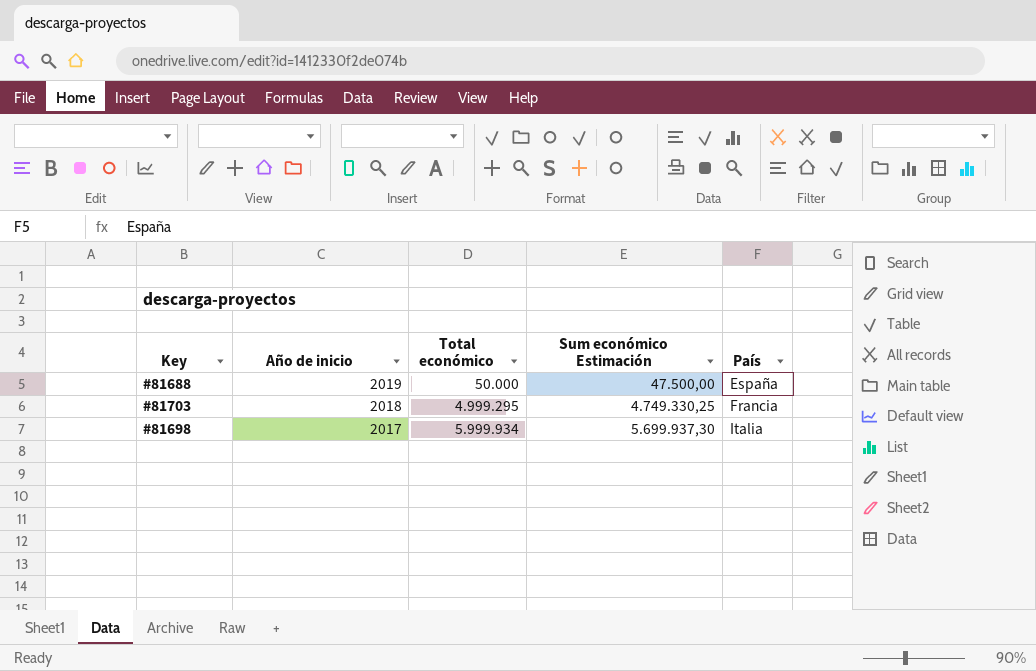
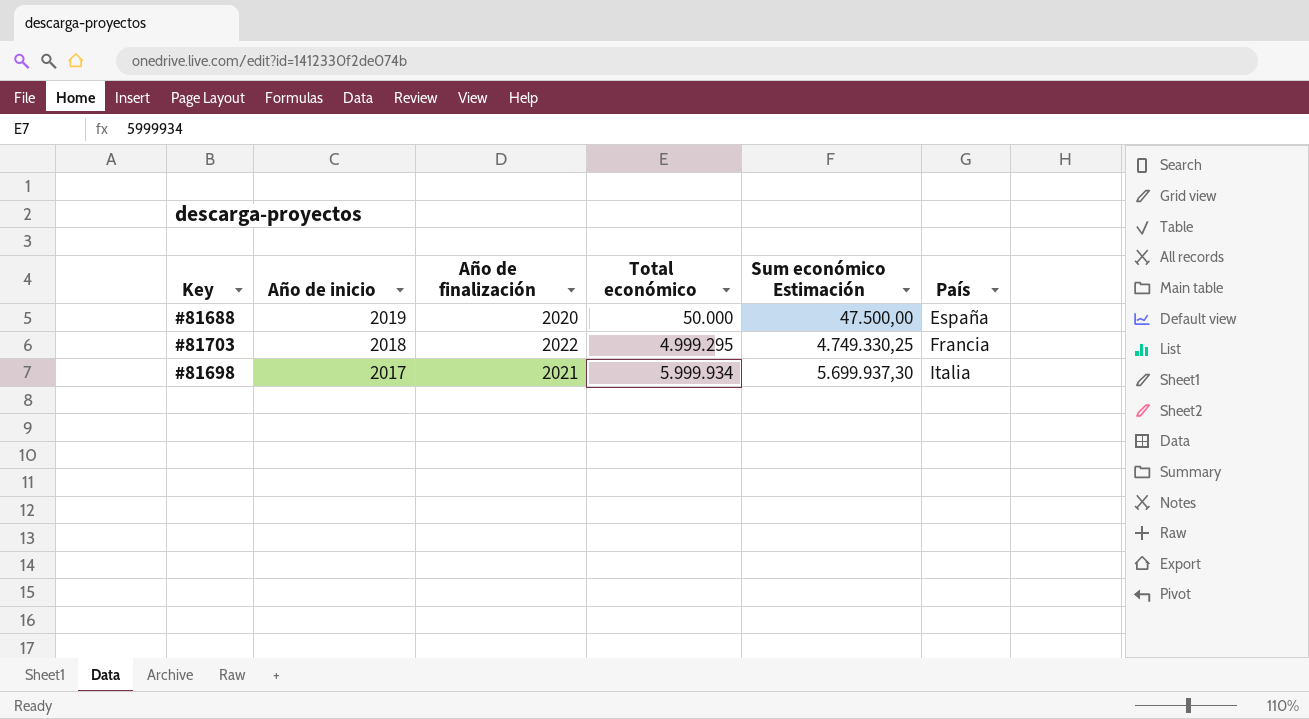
column Año de finalización | position: none -> 3

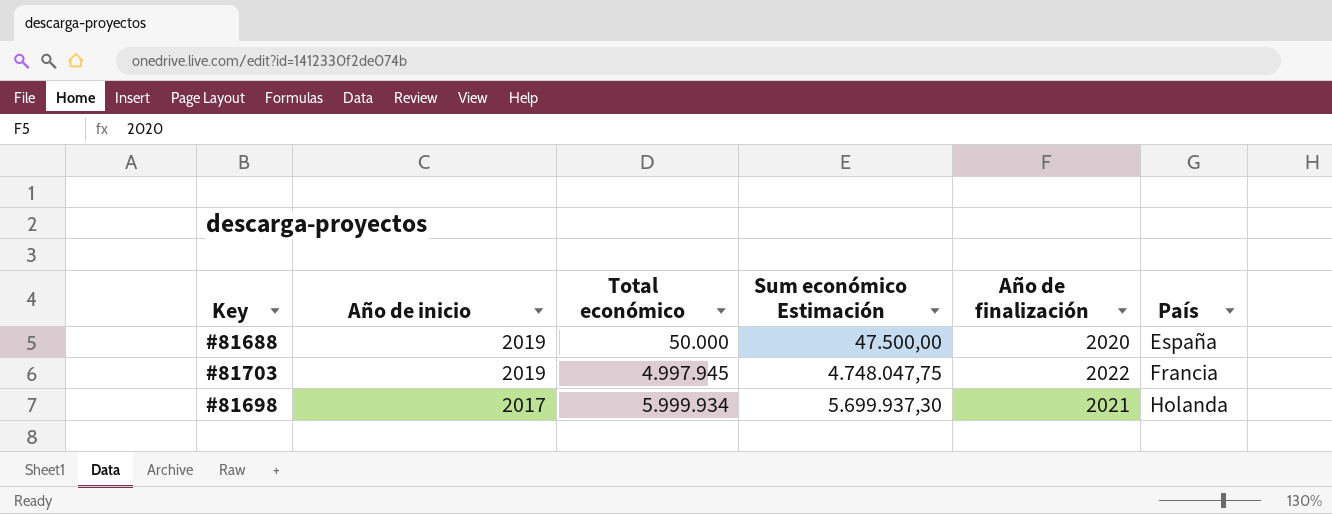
column Año de finalización | position: 3 -> 5
#81703 | Año de inicio: 2018 -> 2019
#81703 | Total económico: 4.999.295 -> 4.997.945
#81703 | Sum económico Estimación: 4.749.330,25 -> 4.748.047,75
#81698 | País: Italia -> Holanda

